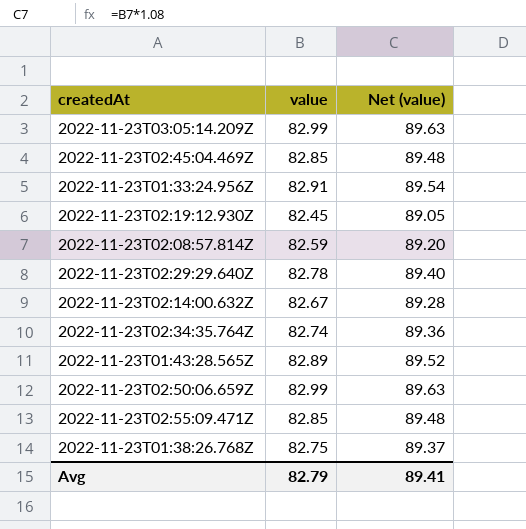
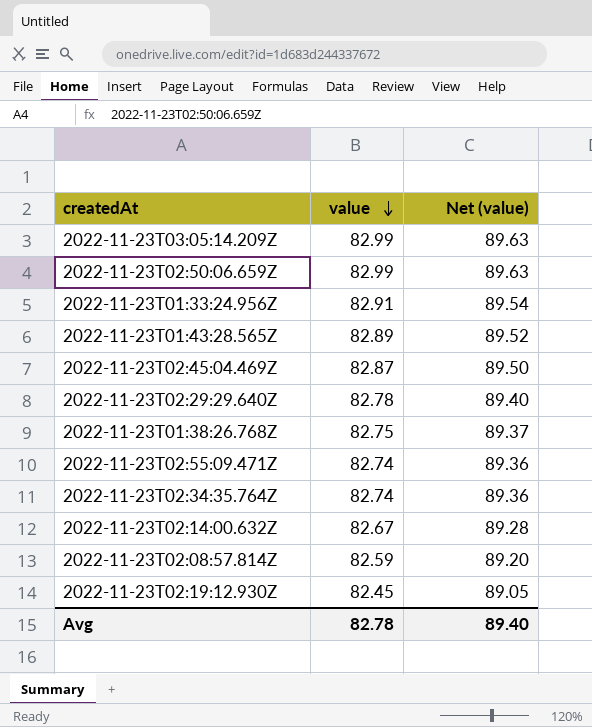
row order: none -> value descending
2022-11-23T02:45:04.469Z | value: 82.85 -> 82.87
2022-11-23T02:45:04.469Z | Net (value): 89.48 -> 89.50
2022-11-23T02:55:09.471Z | value: 82.85 -> 82.74
2022-11-23T02:55:09.471Z | Net (value): 89.48 -> 89.36
Avg | value: 82.79 -> 82.78
Avg | Net (value): 89.41 -> 89.40

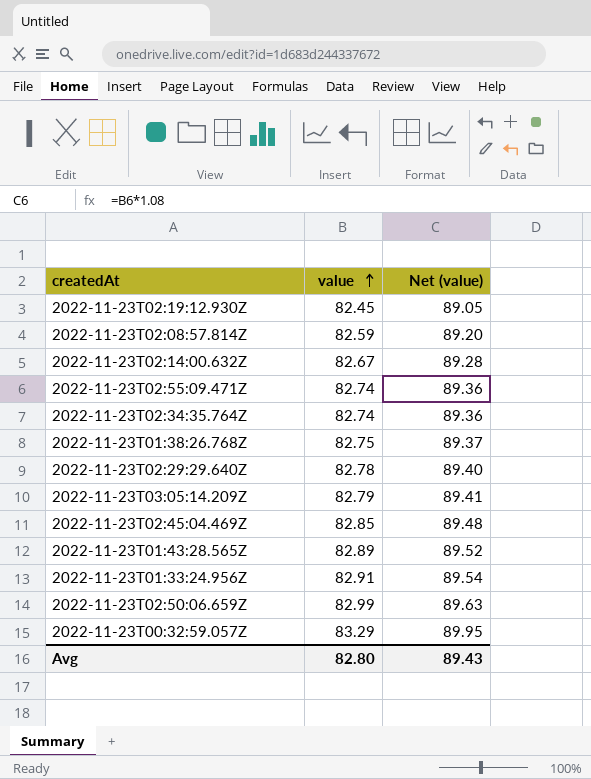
row order: value descending -> value ascending
2022-11-23T03:05:14.209Z | value: 82.99 -> 82.79
2022-11-23T03:05:14.209Z | Net (value): 89.63 -> 89.41
2022-11-23T02:45:04.469Z | value: 82.87 -> 82.85
2022-11-23T02:45:04.469Z | Net (value): 89.50 -> 89.48
row 2022-11-23T00:32:59.057Z: none -> 83.29 | 89.95
Avg | value: 82.78 -> 82.80
Avg | Net (value): 89.40 -> 89.43

